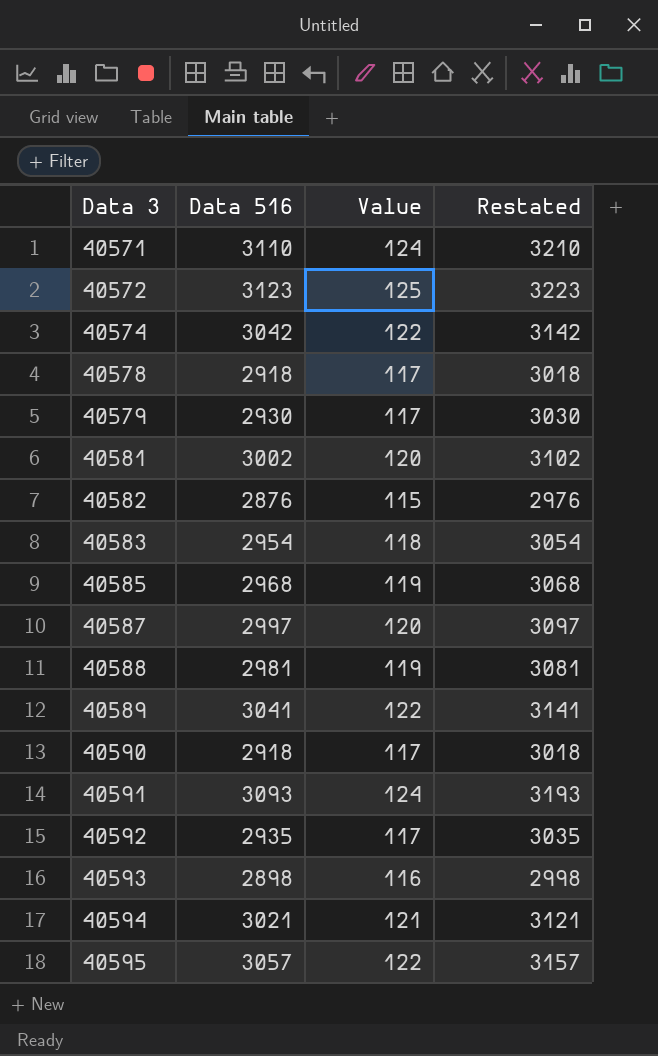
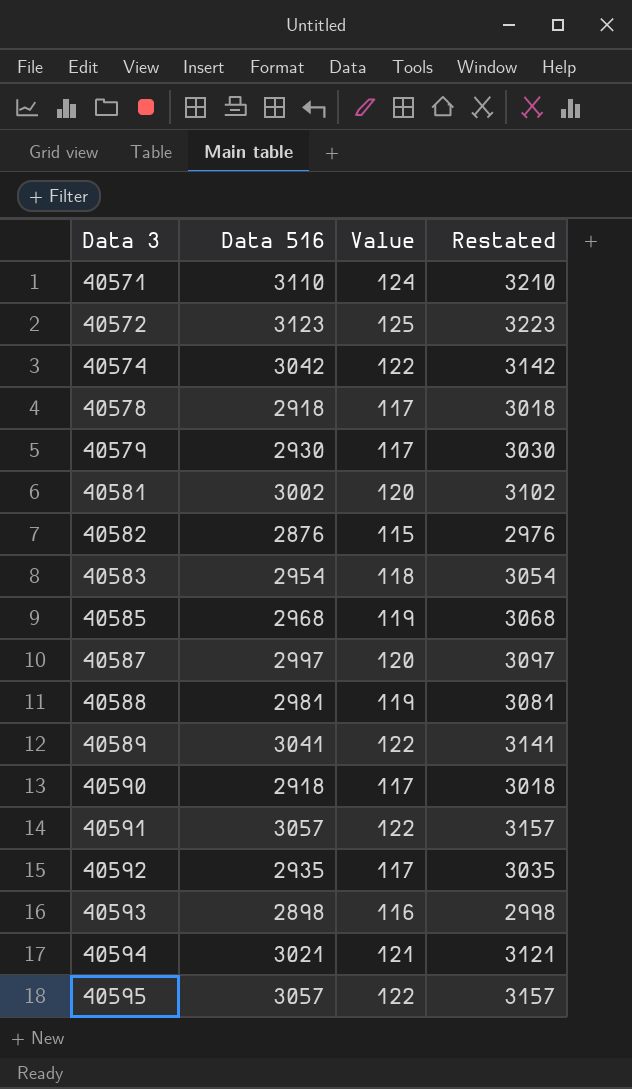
40591 | Data 516: 3093 -> 3057
40591 | Value: 124 -> 122
40591 | Restated: 3193 -> 3157

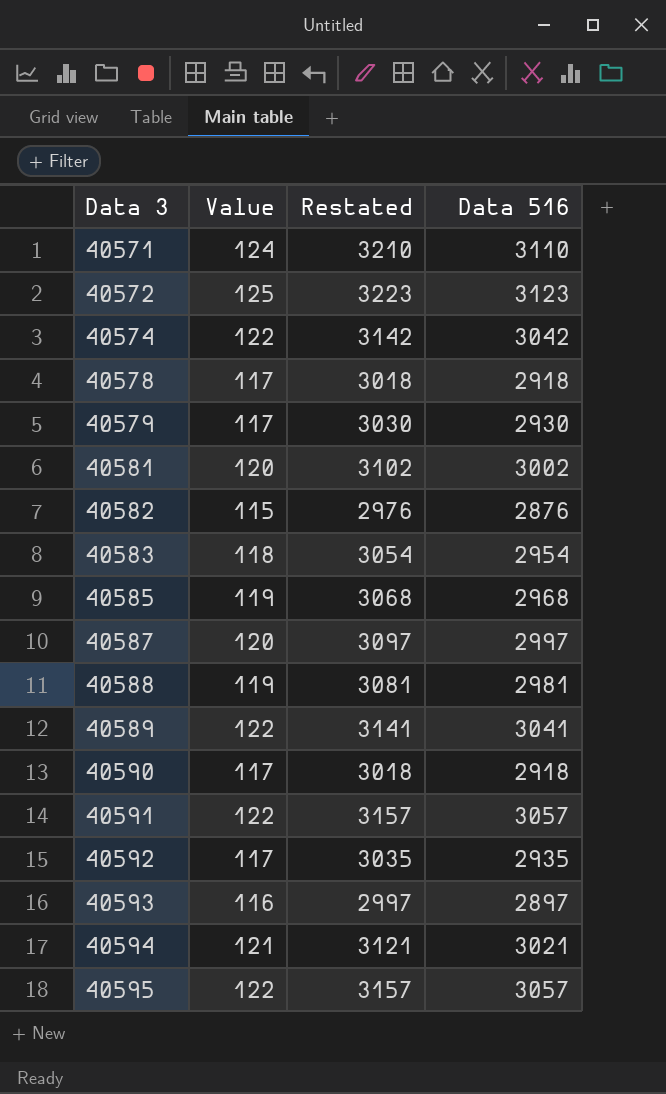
column Data 516 | position: 2 -> 4
40593 | Restated: 2998 -> 2997
40593 | Data 516: 2898 -> 2897

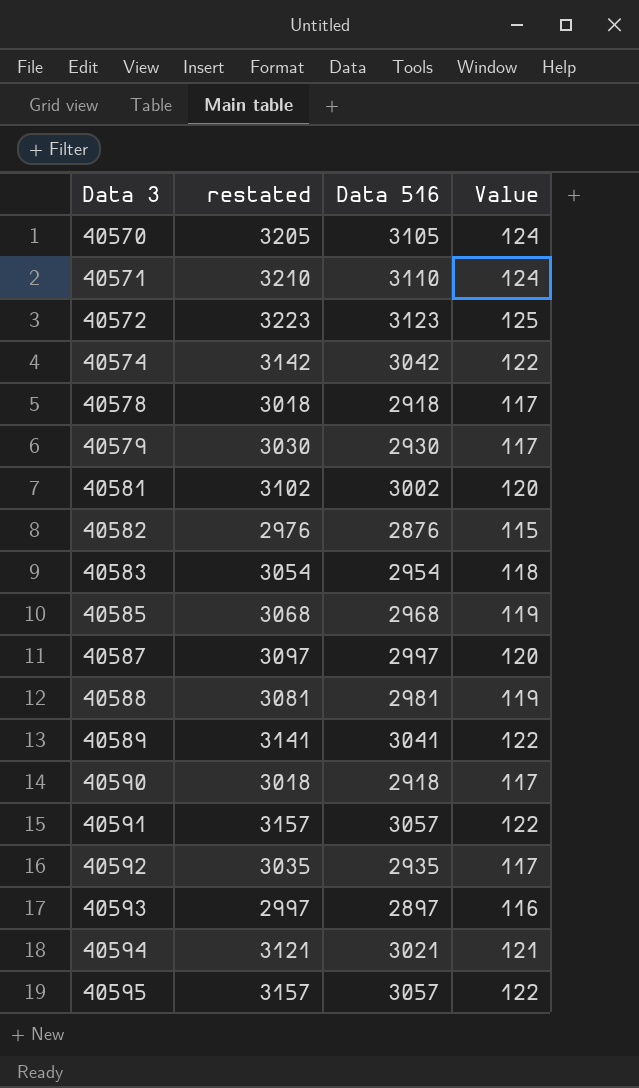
column name: Restated -> restated
column Value | position: 2 -> 4
row 40570: none -> 3205 | 3105 | 124

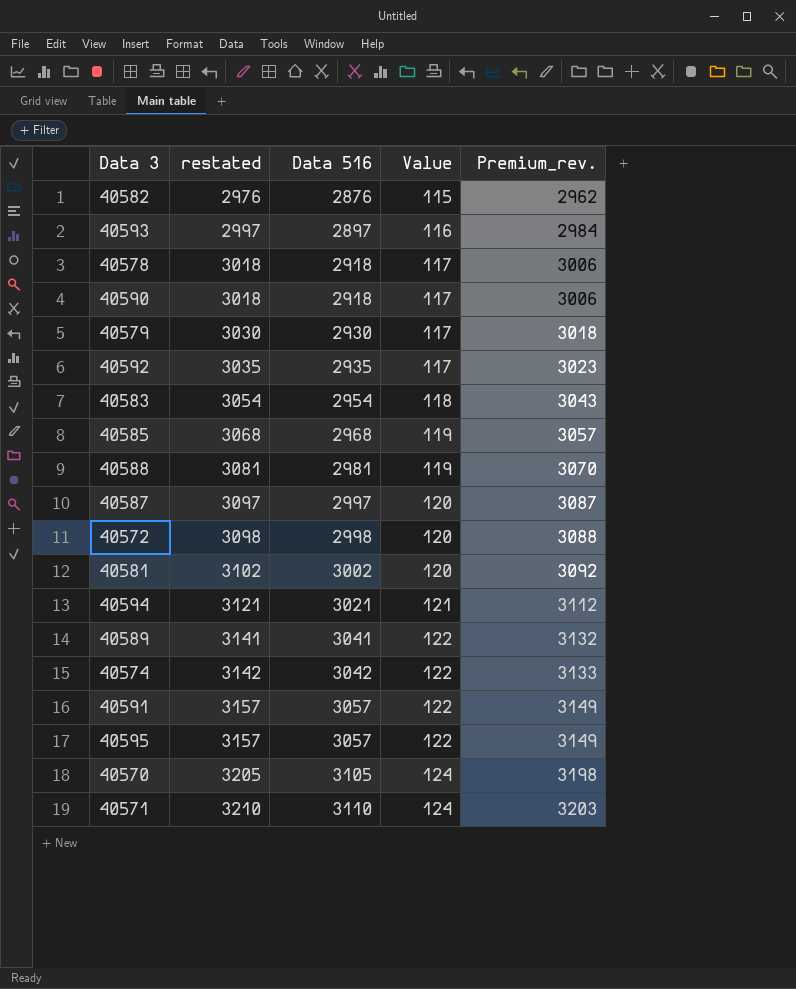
row order: Data 3 ascending -> restated ascending
column Premium_rev. | formula: none -> [Data 516] * 1.03
40572 | restated: 3223 -> 3098
40572 | Data 516: 3123 -> 2998
40572 | Value: 125 -> 120

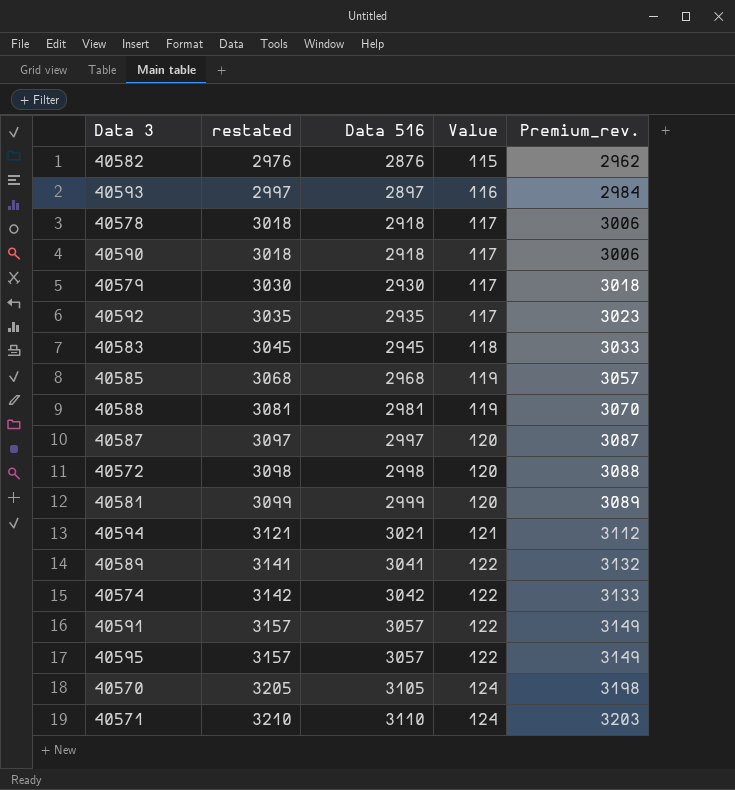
40583 | restated: 3054 -> 3045
40583 | Data 516: 2954 -> 2945
40583 | Premium_rev.: 3043 -> 3033
40581 | restated: 3102 -> 3099
40581 | Data 516: 3002 -> 2999
40581 | Premium_rev.: 3092 -> 3089

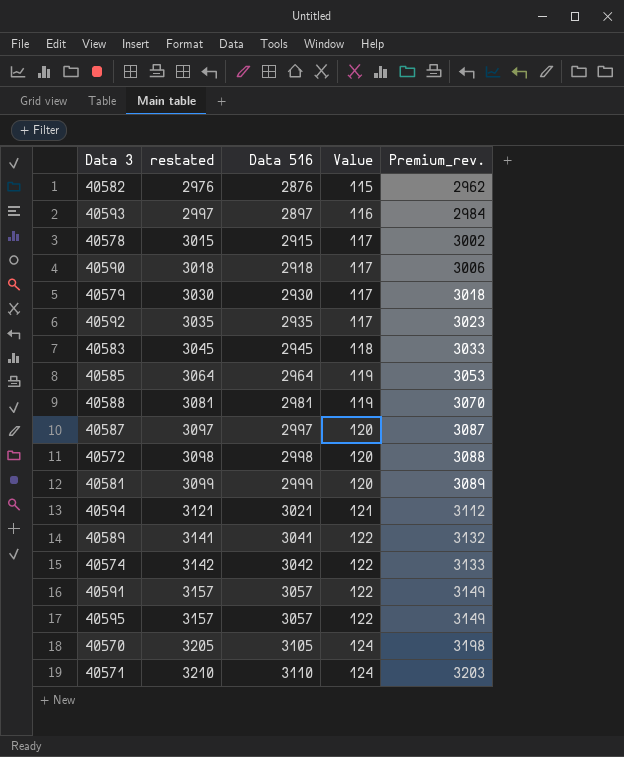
40578 | restated: 3018 -> 3015
40578 | Data 516: 2918 -> 2915
40578 | Premium_rev.: 3006 -> 3002
40585 | restated: 3068 -> 3064
40585 | Data 516: 2968 -> 2964
40585 | Premium_rev.: 3057 -> 3053

